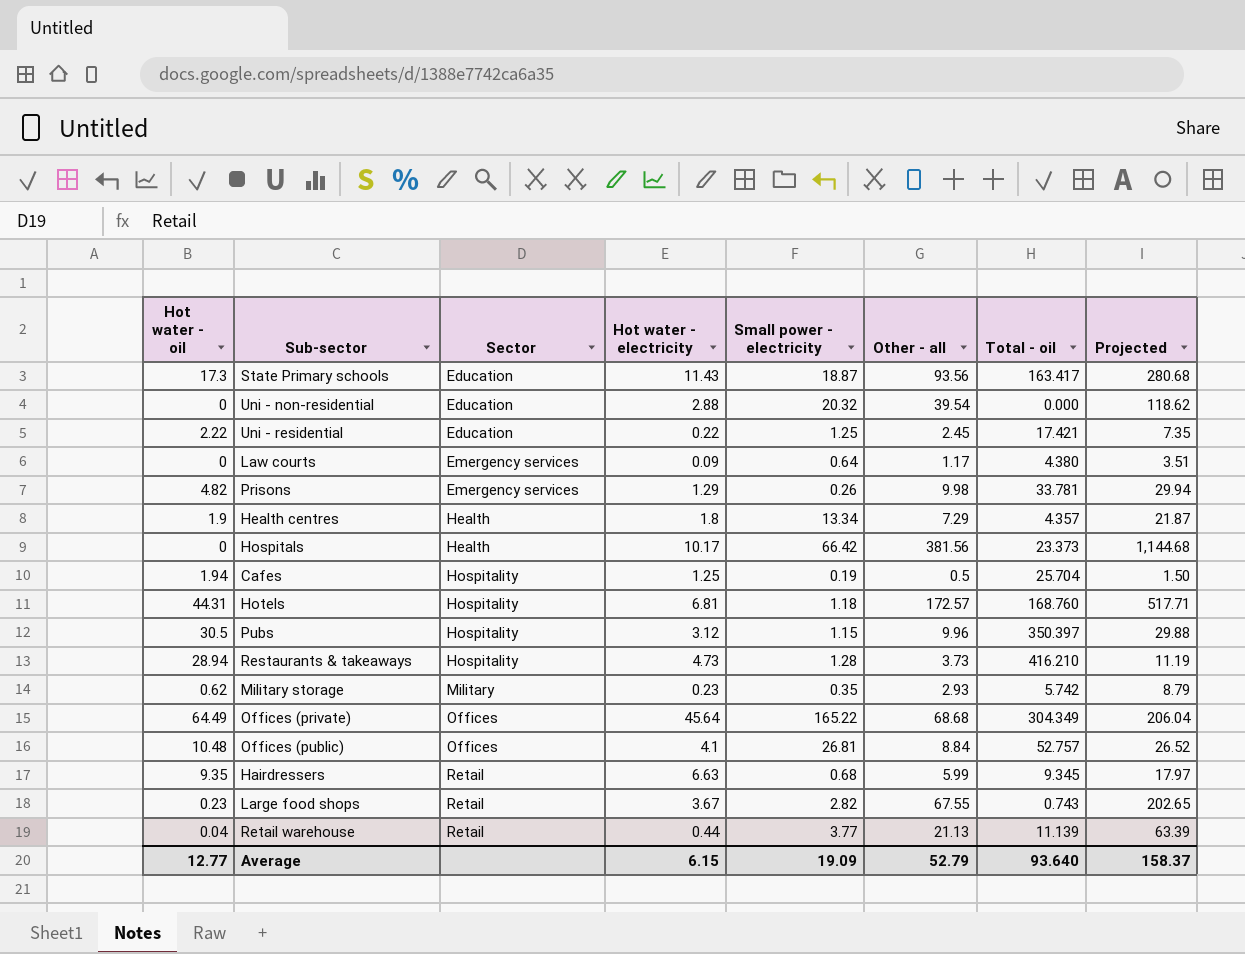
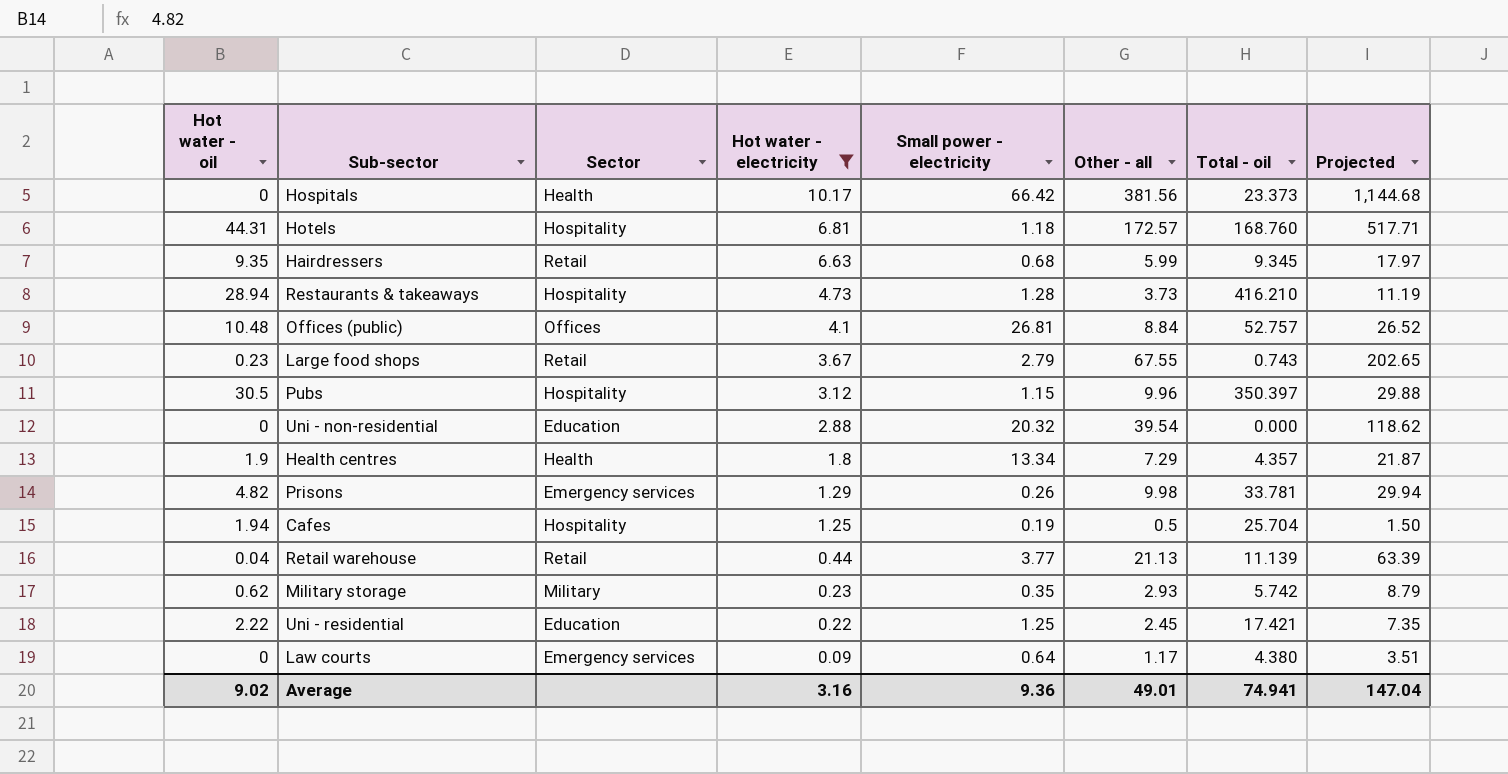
filter: none -> Hot water - electricity <= 10.17
row order: Sector ascending -> Hot water - electricity descending
Large food shops | Small power - electricity: 2.82 -> 2.79
Average | Hot water - oil: 12.77 -> 9.02
Average | Hot water - electricity: 6.15 -> 3.16
Average | Small power - electricity: 19.09 -> 9.36
Average | Other - all: 52.79 -> 49.01
Average | Total - oil: 93.640 -> 74.941
Average | Projected: 158.37 -> 147.04

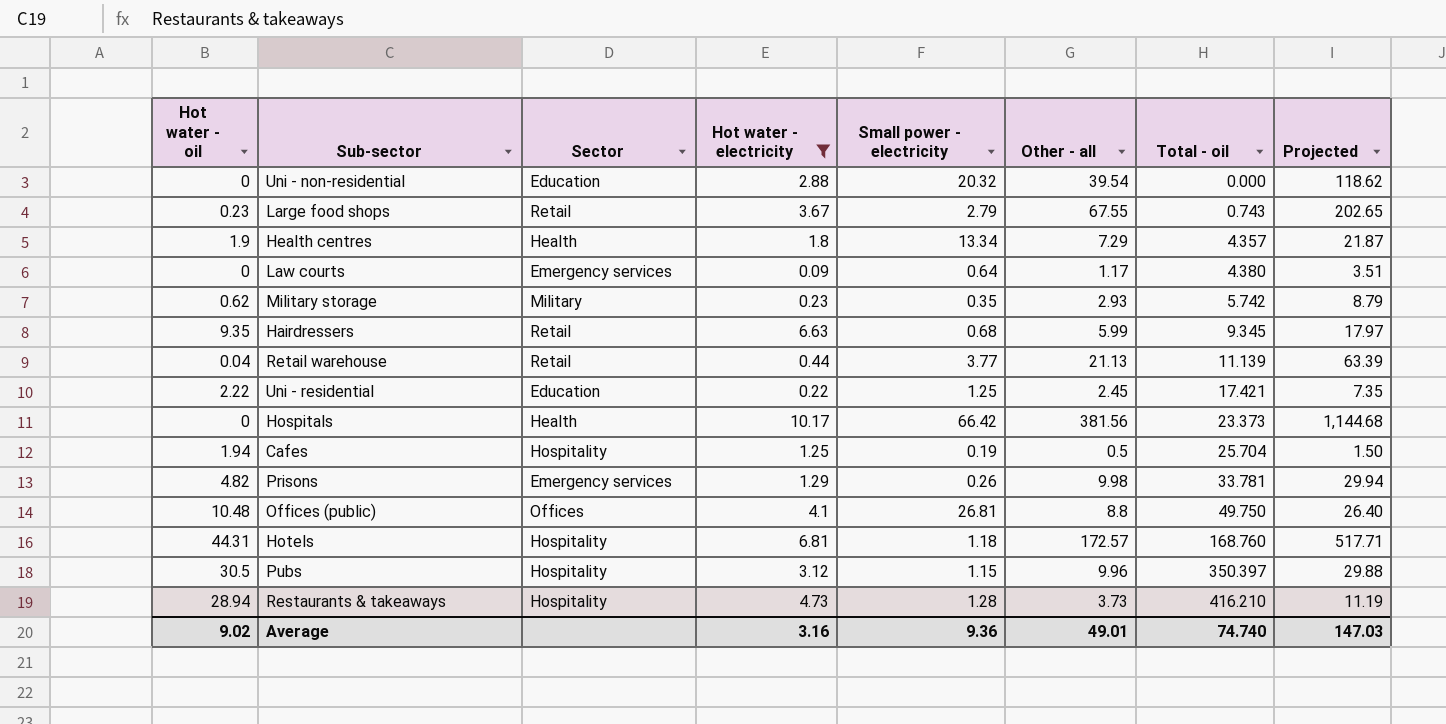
row order: Hot water - electricity descending -> Total - oil ascending
Offices (public) | Other - all: 8.84 -> 8.8
Offices (public) | Total - oil: 52.757 -> 49.750
Offices (public) | Projected: 26.52 -> 26.40
Average | Total - oil: 74.941 -> 74.740
Average | Projected: 147.04 -> 147.03

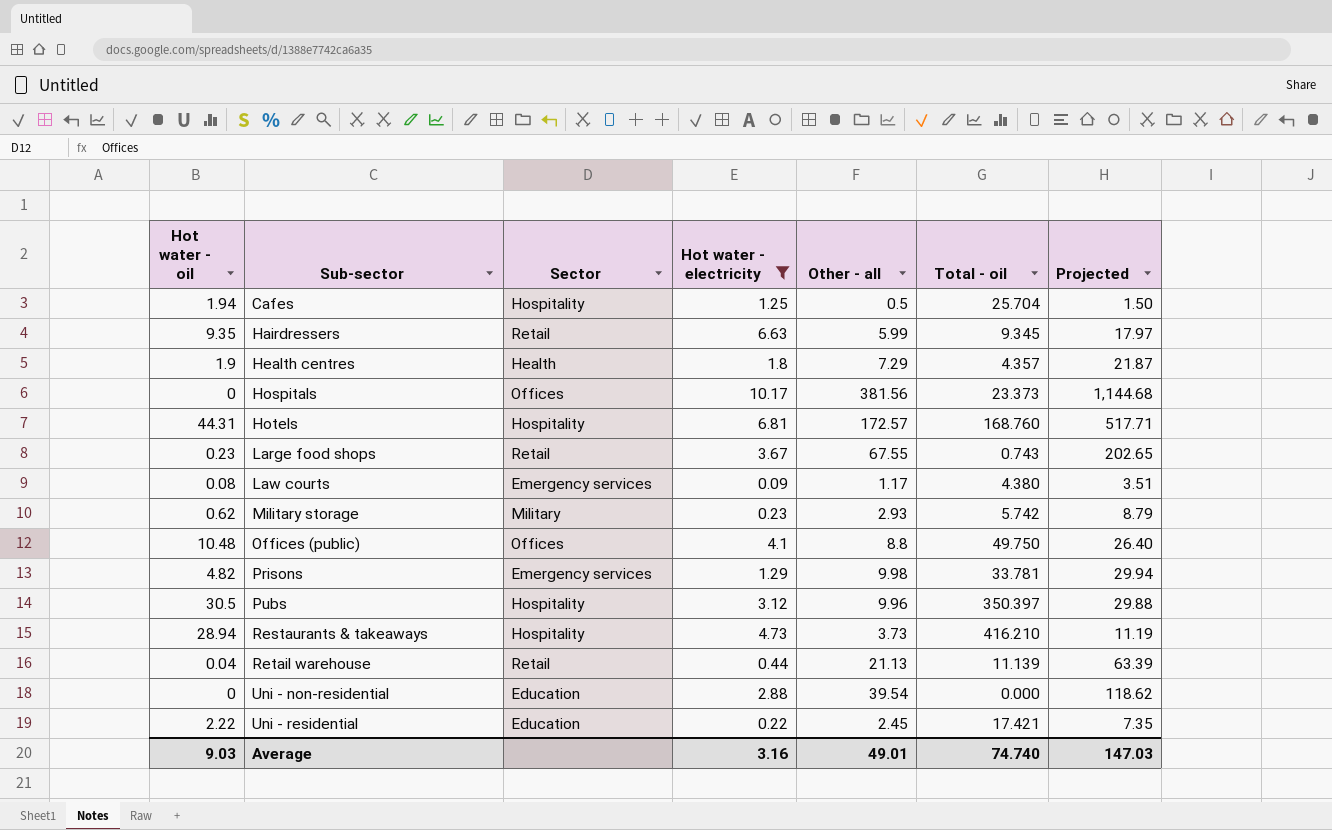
row order: Total - oil ascending -> Sub-sector ascending
column Small power - electricity | position: 5 -> none
Hospitals | Sector: Health -> Offices
Law courts | Hot water - oil: 0 -> 0.08
Average | Hot water - oil: 9.02 -> 9.03

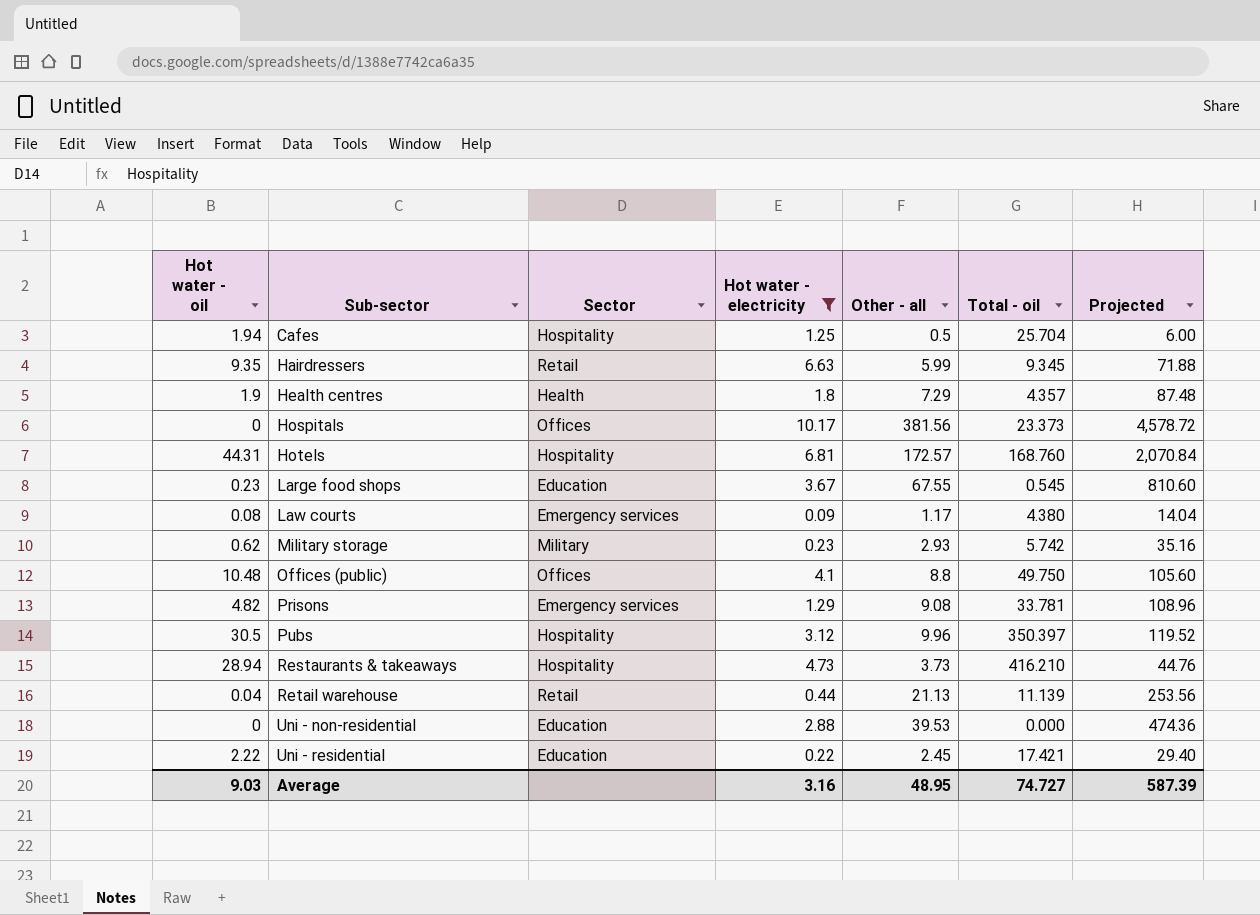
column Projected | formula: [Other - all] * 3 -> [Other - all] * 12
Large food shops | Sector: Retail -> Education
Large food shops | Total - oil: 0.743 -> 0.545
Prisons | Other - all: 9.98 -> 9.08
Uni - non-residential | Other - all: 39.54 -> 39.53
Average | Other - all: 49.01 -> 48.95
Average | Total - oil: 74.740 -> 74.727
Average | Projected: 147.03 -> 587.39

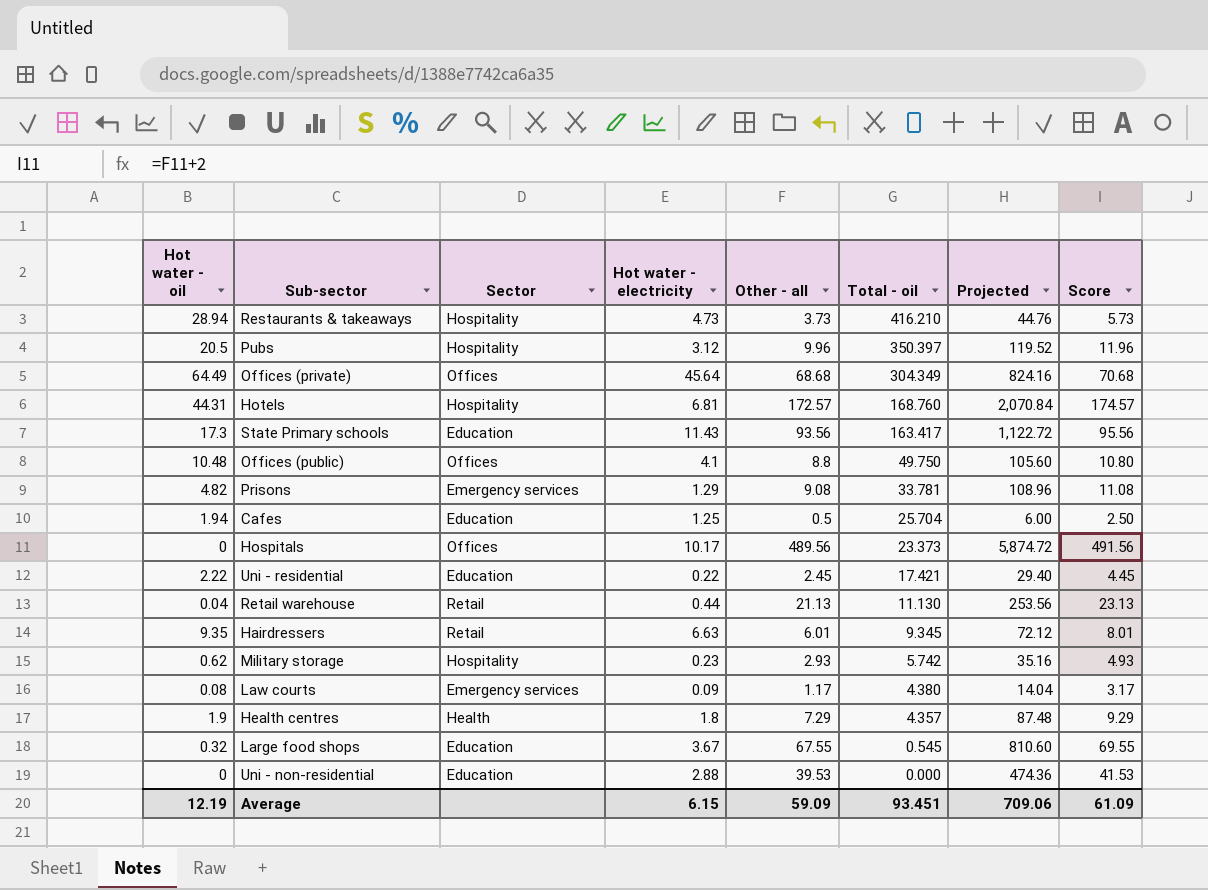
filter: Hot water - electricity <= 10.17 -> none
row order: Sub-sector ascending -> Total - oil descending
column Score | formula: none -> [Other - all] + 2
Pubs | Hot water - oil: 30.5 -> 20.5
Cafes | Sector: Hospitality -> Education
Hospitals | Other - all: 381.56 -> 489.56
Hospitals | Projected: 4,578.72 -> 5,874.72
Retail warehouse | Total - oil: 11.139 -> 11.130
Hairdressers | Other - all: 5.99 -> 6.01
Hairdressers | Projected: 71.88 -> 72.12
Military storage | Sector: Military -> Hospitality
Large food shops | Hot water - oil: 0.23 -> 0.32
Average | Hot water - oil: 9.03 -> 12.19
Average | Hot water - electricity: 3.16 -> 6.15
Average | Other - all: 48.95 -> 59.09
Average | Total - oil: 74.727 -> 93.451
Average | Projected: 587.39 -> 709.06

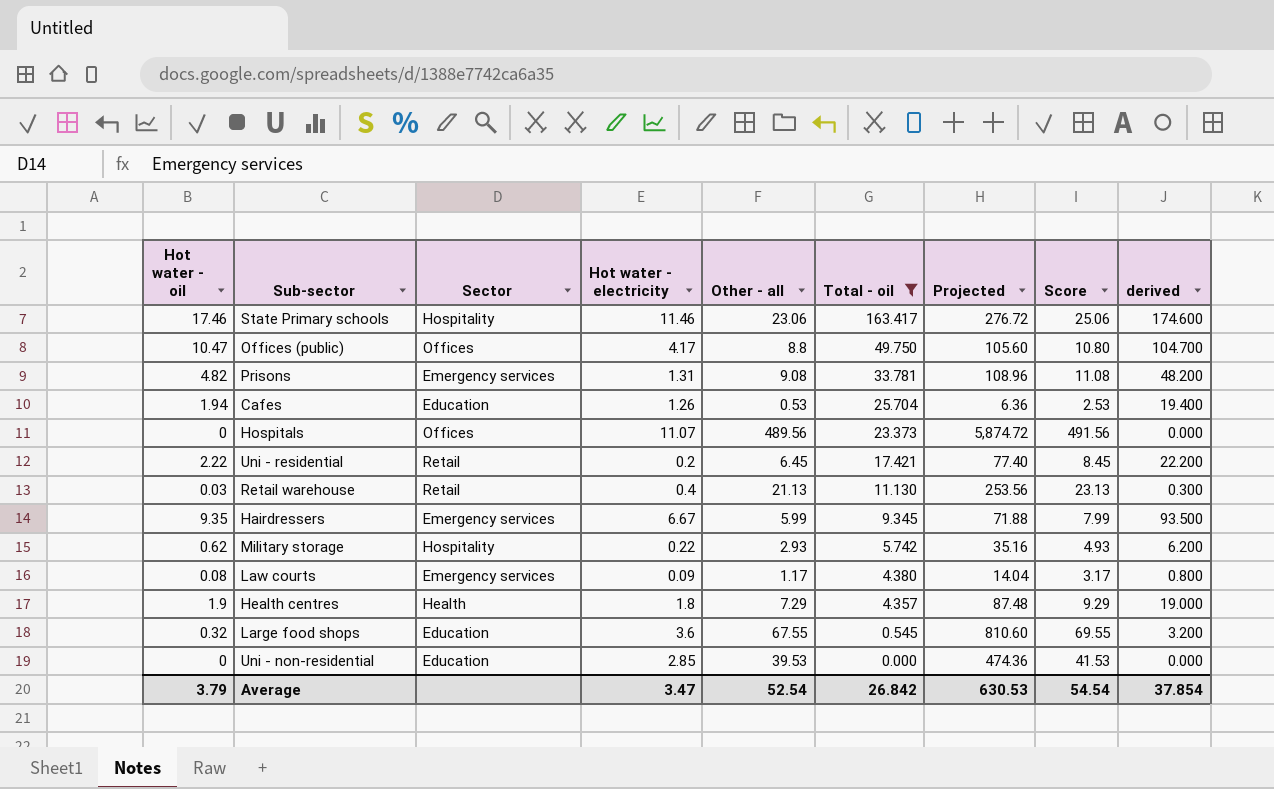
filter: none -> Total - oil <= 163.417
column derived | formula: none -> [Hot water - oil] * 10
State Primary schools | Hot water - oil: 17.3 -> 17.46
State Primary schools | Sector: Education -> Hospitality
State Primary schools | Hot water - electricity: 11.43 -> 11.46
State Primary schools | Other - all: 93.56 -> 23.06
State Primary schools | Projected: 1,122.72 -> 276.72
State Primary schools | Score: 95.56 -> 25.06
Offices (public) | Hot water - oil: 10.48 -> 10.47
Offices (public) | Hot water - electricity: 4.1 -> 4.17
Prisons | Hot water - electricity: 1.29 -> 1.31
Cafes | Hot water - electricity: 1.25 -> 1.26
Cafes | Other - all: 0.5 -> 0.53
Cafes | Projected: 6.00 -> 6.36
Cafes | Score: 2.50 -> 2.53
Hospitals | Hot water - electricity: 10.17 -> 11.07
Uni - residential | Sector: Education -> Retail
Uni - residential | Hot water - electricity: 0.22 -> 0.2
Uni - residential | Other - all: 2.45 -> 6.45
Uni - residential | Projected: 29.40 -> 77.40
Uni - residential | Score: 4.45 -> 8.45
Retail warehouse | Hot water - oil: 0.04 -> 0.03
Retail warehouse | Hot water - electricity: 0.44 -> 0.4
Hairdressers | Sector: Retail -> Emergency services
Hairdressers | Hot water - electricity: 6.63 -> 6.67
Hairdressers | Other - all: 6.01 -> 5.99
Hairdressers | Projected: 72.12 -> 71.88
Hairdressers | Score: 8.01 -> 7.99
Military storage | Hot water - electricity: 0.23 -> 0.22
Large food shops | Hot water - electricity: 3.67 -> 3.6
Uni - non-residential | Hot water - electricity: 2.88 -> 2.85
Average | Hot water - oil: 12.19 -> 3.79
Average | Hot water - electricity: 6.15 -> 3.47
Average | Other - all: 59.09 -> 52.54
Average | Total - oil: 93.451 -> 26.842
Average | Projected: 709.06 -> 630.53
Average | Score: 61.09 -> 54.54

